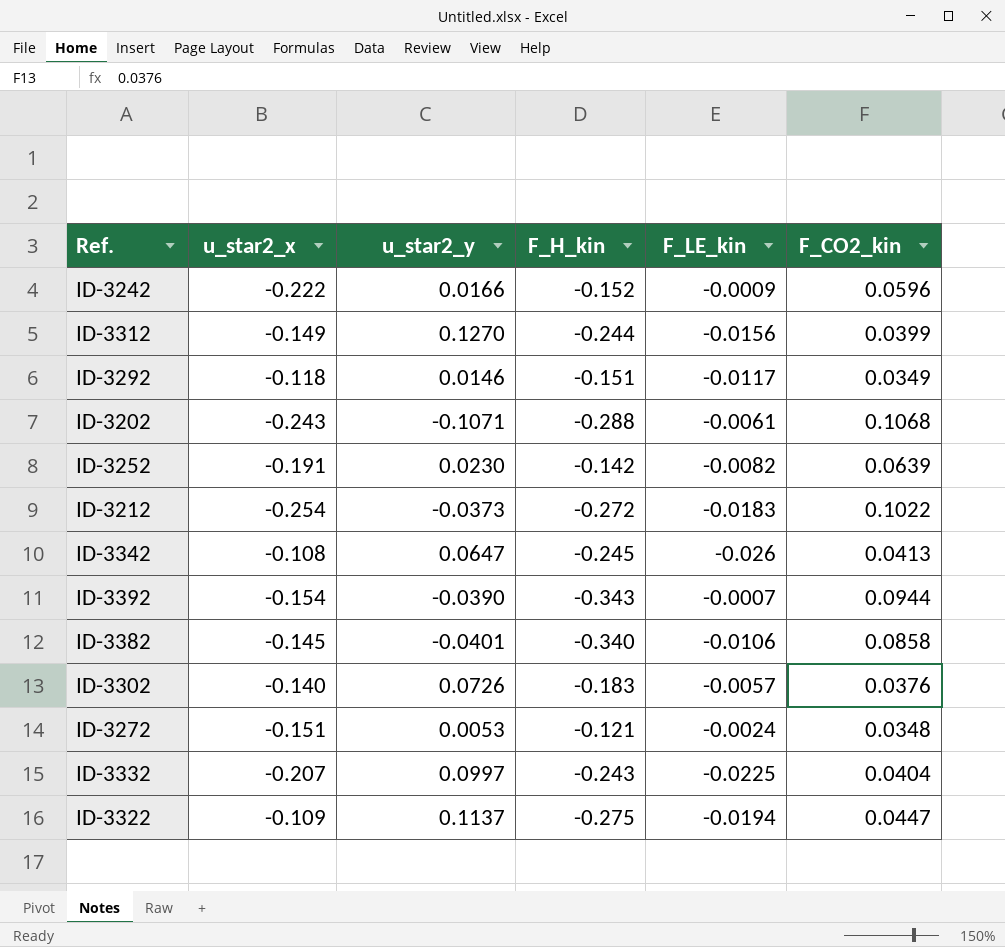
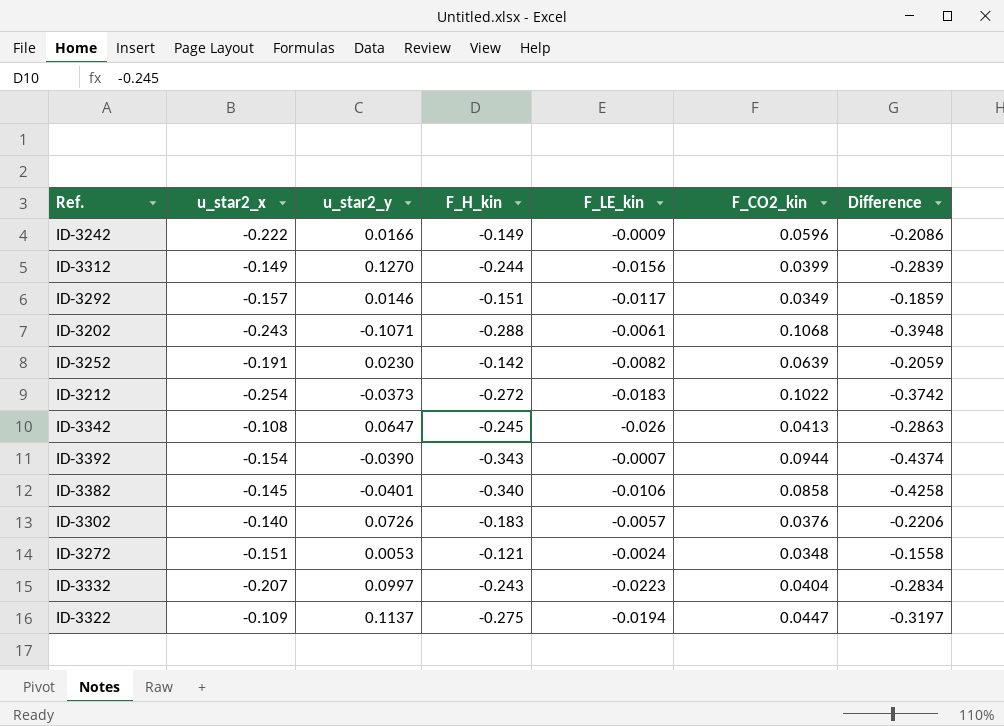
column Difference | formula: none -> [F_H_kin] - [F_CO2_kin]
ID-3242 | F_H_kin: -0.152 -> -0.149
ID-3292 | u_star2_x: -0.118 -> -0.157
ID-3332 | F_LE_kin: -0.0225 -> -0.0223

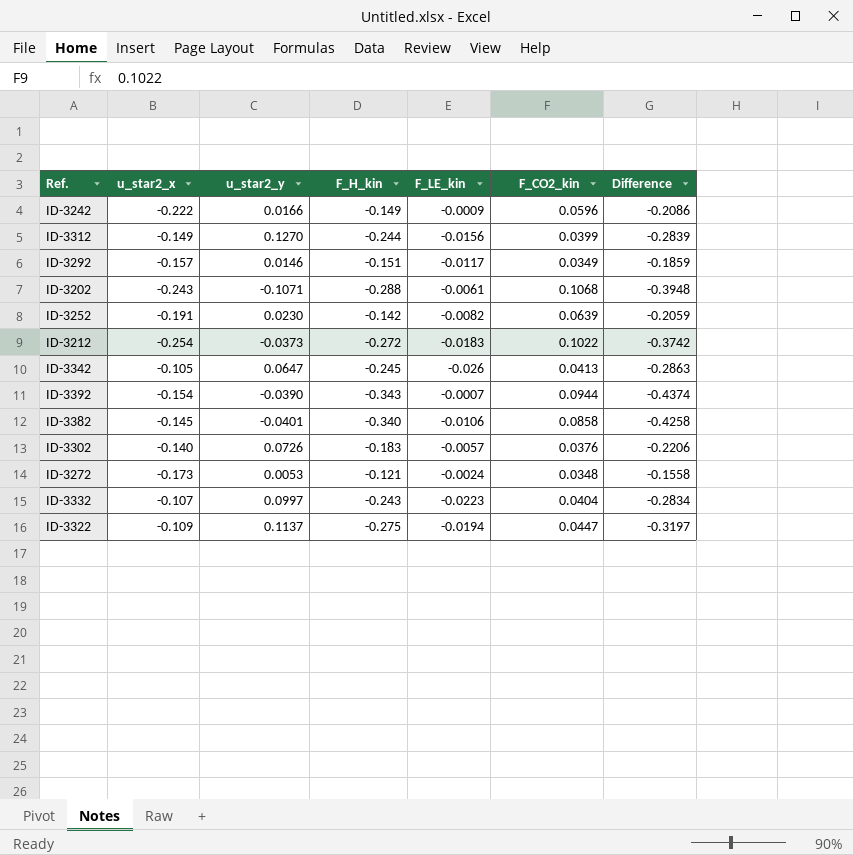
ID-3342 | u_star2_x: -0.108 -> -0.105
ID-3272 | u_star2_x: -0.151 -> -0.173
ID-3332 | u_star2_x: -0.207 -> -0.107

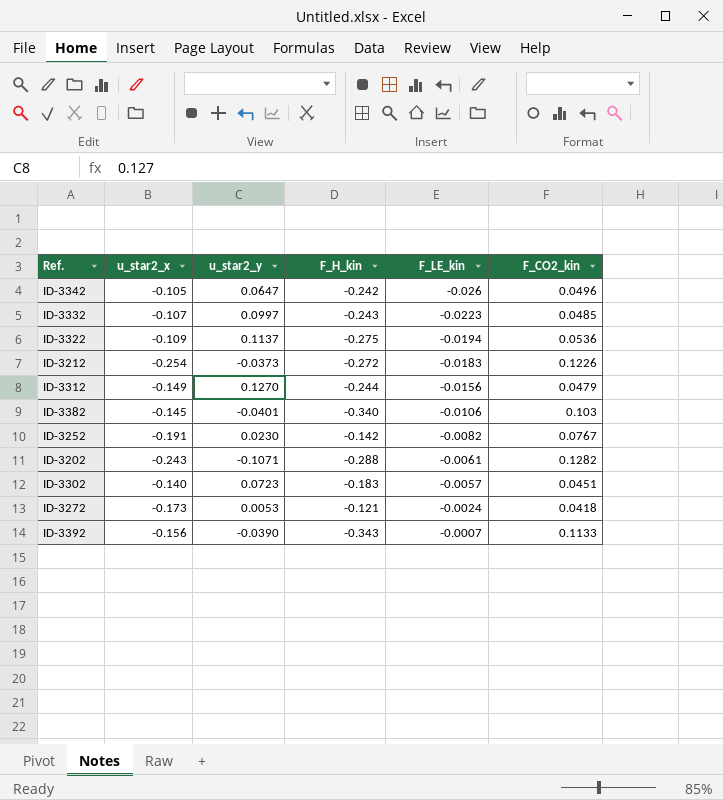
row order: none -> F_LE_kin ascending
column Difference | formula: [F_H_kin] - [F_CO2_kin] -> none
row ID-3242: -0.222 | 0.0166 | -0.149 | -0.0009 | 0.0596 | -0.2086 -> none
row ID-3292: -0.157 | 0.0146 | -0.151 | -0.0117 | 0.0349 | -0.1859 -> none
ID-3342 | F_H_kin: -0.245 -> -0.242
ID-3342 | F_CO2_kin: 0.0413 -> 0.0496
ID-3332 | F_CO2_kin: 0.0404 -> 0.0485
ID-3322 | F_CO2_kin: 0.0447 -> 0.0536
ID-3212 | F_CO2_kin: 0.1022 -> 0.1226
ID-3312 | F_CO2_kin: 0.0399 -> 0.0479
ID-3382 | F_CO2_kin: 0.0858 -> 0.103
ID-3252 | F_CO2_kin: 0.0639 -> 0.0767
ID-3202 | F_CO2_kin: 0.1068 -> 0.1282
ID-3302 | u_star2_y: 0.0726 -> 0.0723
ID-3302 | F_CO2_kin: 0.0376 -> 0.0451
ID-3272 | F_CO2_kin: 0.0348 -> 0.0418
ID-3392 | u_star2_x: -0.154 -> -0.156
ID-3392 | F_CO2_kin: 0.0944 -> 0.1133

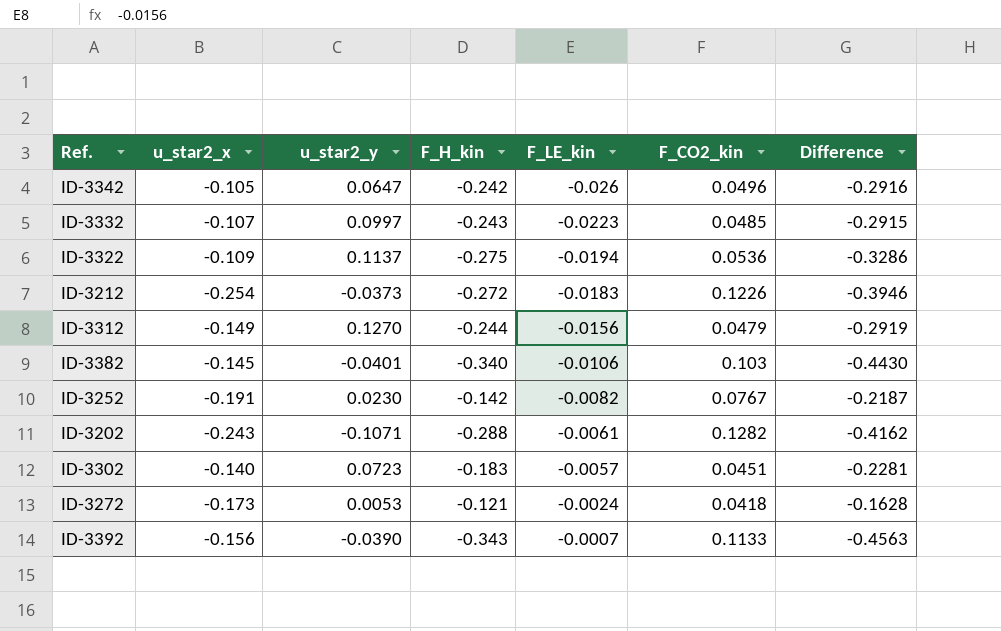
column Difference | formula: none -> [F_H_kin] - [F_CO2_kin]

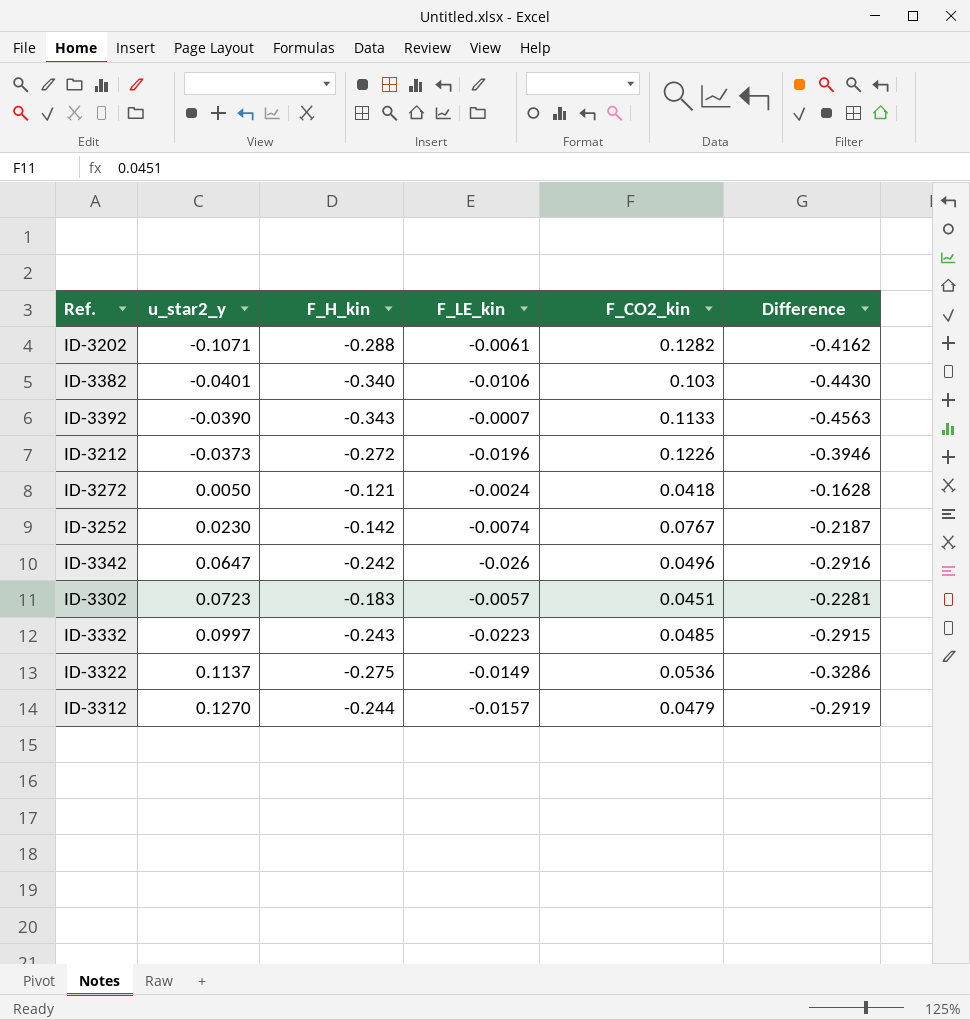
row order: F_LE_kin ascending -> u_star2_y ascending
column u_star2_x | position: 2 -> none
ID-3212 | F_LE_kin: -0.0183 -> -0.0196
ID-3272 | u_star2_y: 0.0053 -> 0.0050
ID-3252 | F_LE_kin: -0.0082 -> -0.0074
ID-3322 | F_LE_kin: -0.0194 -> -0.0149
ID-3312 | F_LE_kin: -0.0156 -> -0.0157

